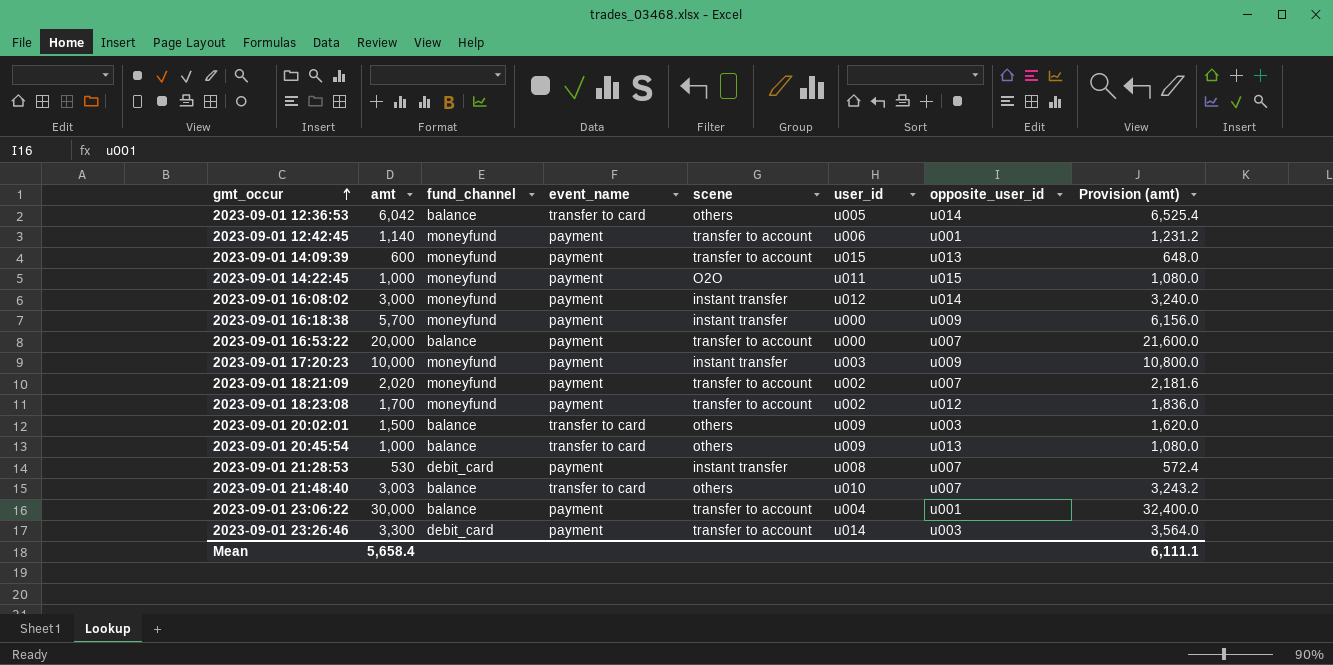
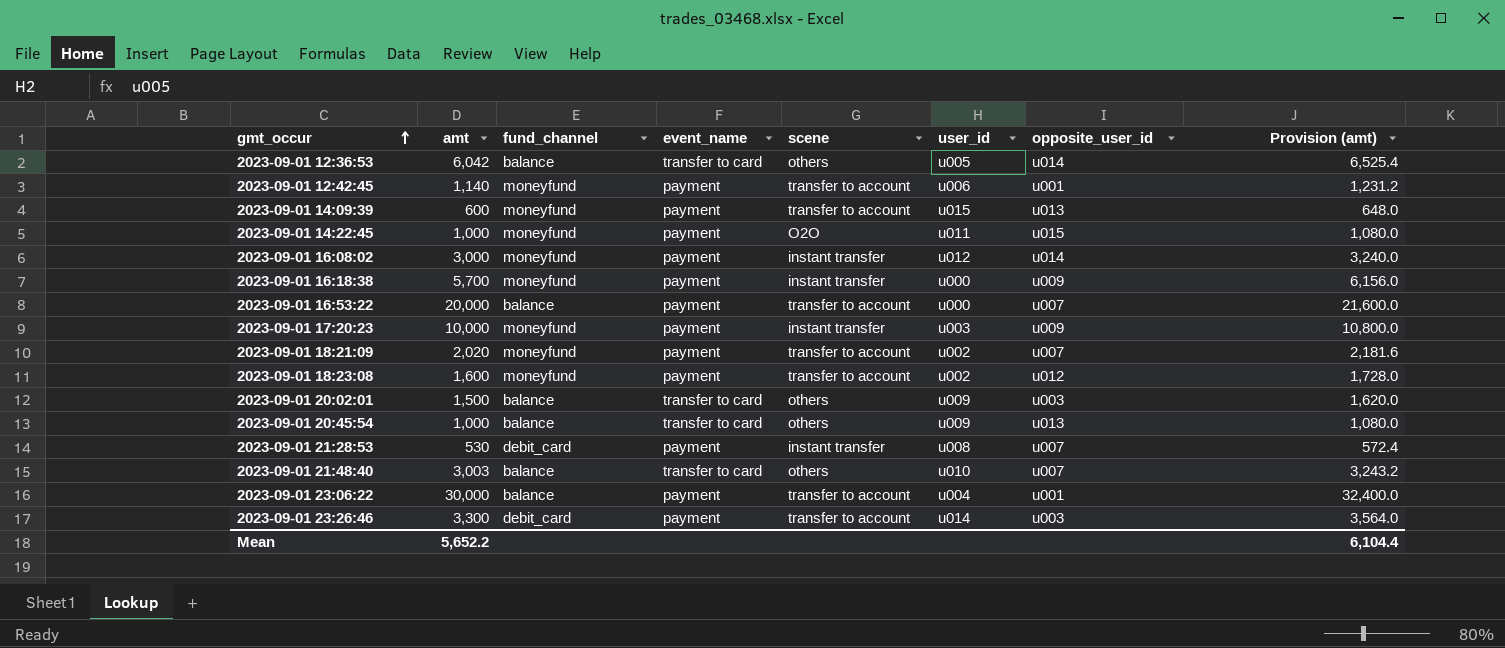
2023-09-01 18:23:08 | amt: 1,700 -> 1,600
2023-09-01 18:23:08 | Provision (amt): 1,836.0 -> 1,728.0
Mean | amt: 5,658.4 -> 5,652.2
Mean | Provision (amt): 6,111.1 -> 6,104.4

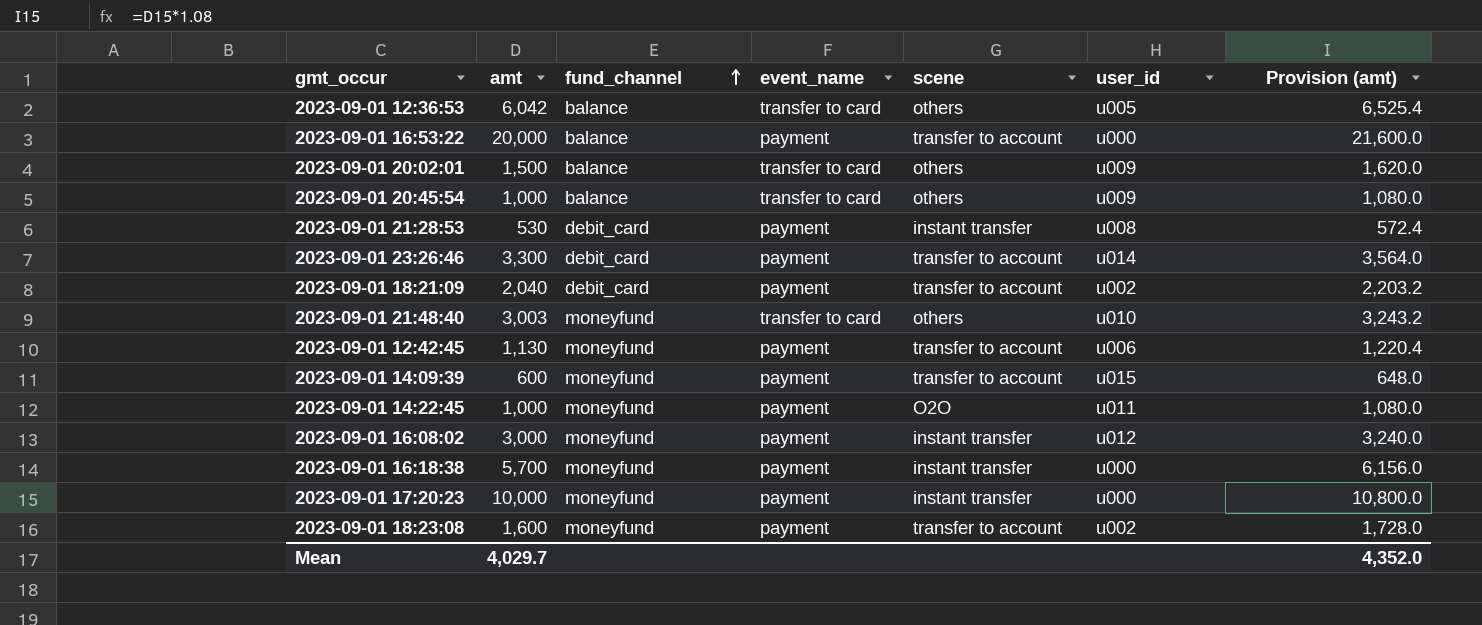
row order: gmt_occur ascending -> fund_channel ascending
column opposite_user_id | position: 7 -> none
row 2023-09-01 23:06:22: 30,000 | balance | payment | transfer to account | u004 | u001 | 32,400.0 -> none
2023-09-01 18:21:09 | amt: 2,020 -> 2,040
2023-09-01 18:21:09 | fund_channel: moneyfund -> debit_card
2023-09-01 18:21:09 | Provision (amt): 2,181.6 -> 2,203.2
2023-09-01 21:48:40 | fund_channel: balance -> moneyfund
2023-09-01 12:42:45 | amt: 1,140 -> 1,130
2023-09-01 12:42:45 | Provision (amt): 1,231.2 -> 1,220.4
2023-09-01 17:20:23 | user_id: u003 -> u000
Mean | amt: 5,652.2 -> 4,029.7
Mean | Provision (amt): 6,104.4 -> 4,352.0

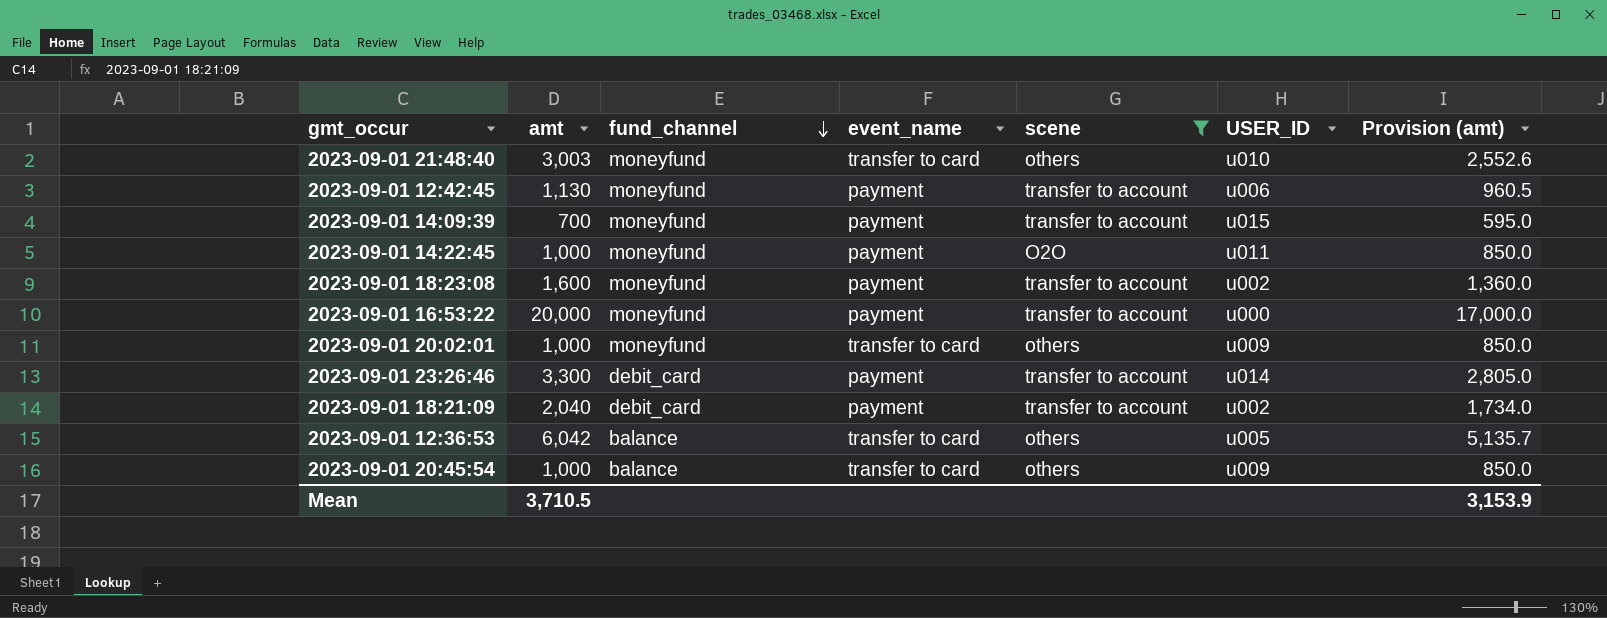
filter: none -> scene != instant transfer
row order: fund_channel ascending -> fund_channel descending
column name: user_id -> USER_ID
column Provision (amt) | formula: [amt] * 1.08 -> [amt] * 0.85
2023-09-01 14:09:39 | amt: 600 -> 700
2023-09-01 16:53:22 | fund_channel: balance -> moneyfund
2023-09-01 20:02:01 | amt: 1,500 -> 1,000
2023-09-01 20:02:01 | fund_channel: balance -> moneyfund
Mean | amt: 4,029.7 -> 3,710.5
Mean | Provision (amt): 4,352.0 -> 3,153.9

